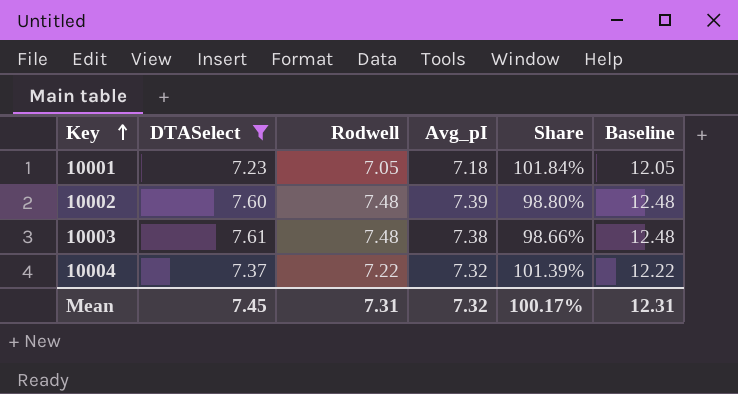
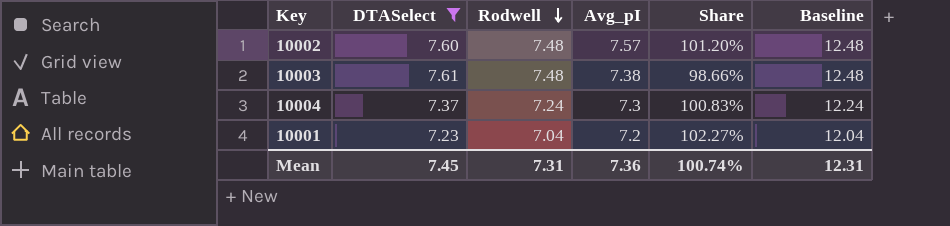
row order: Key ascending -> Rodwell descending
10002 | Avg_pI: 7.39 -> 7.57
10002 | Share: 98.80% -> 101.20%
10004 | Rodwell: 7.22 -> 7.24
10004 | Avg_pI: 7.32 -> 7.3
10004 | Share: 101.39% -> 100.83%
10004 | Baseline: 12.22 -> 12.24
10001 | Rodwell: 7.05 -> 7.04
10001 | Avg_pI: 7.18 -> 7.2
10001 | Share: 101.84% -> 102.27%
10001 | Baseline: 12.05 -> 12.04
Mean | Avg_pI: 7.32 -> 7.36
Mean | Share: 100.17% -> 100.74%

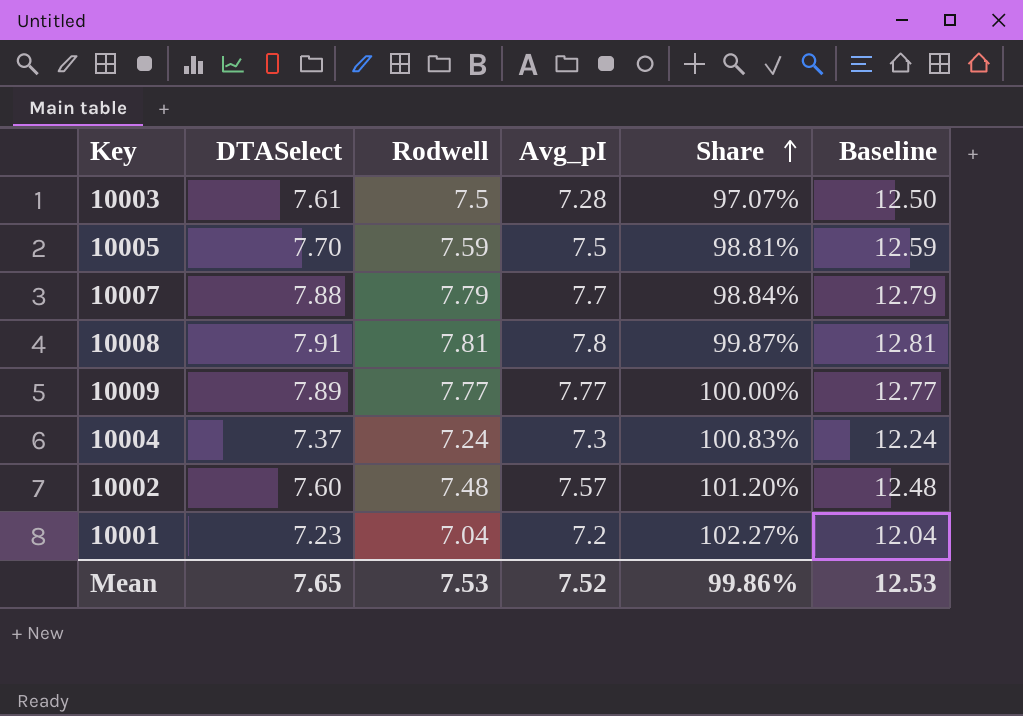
filter: DTASelect <= 7.61 -> none
row order: Rodwell descending -> Share ascending
10003 | Rodwell: 7.48 -> 7.5
10003 | Avg_pI: 7.38 -> 7.28
10003 | Share: 98.66% -> 97.07%
10003 | Baseline: 12.48 -> 12.50
Mean | DTASelect: 7.45 -> 7.65
Mean | Rodwell: 7.31 -> 7.53
Mean | Avg_pI: 7.36 -> 7.52
Mean | Share: 100.74% -> 99.86%
Mean | Baseline: 12.31 -> 12.53

